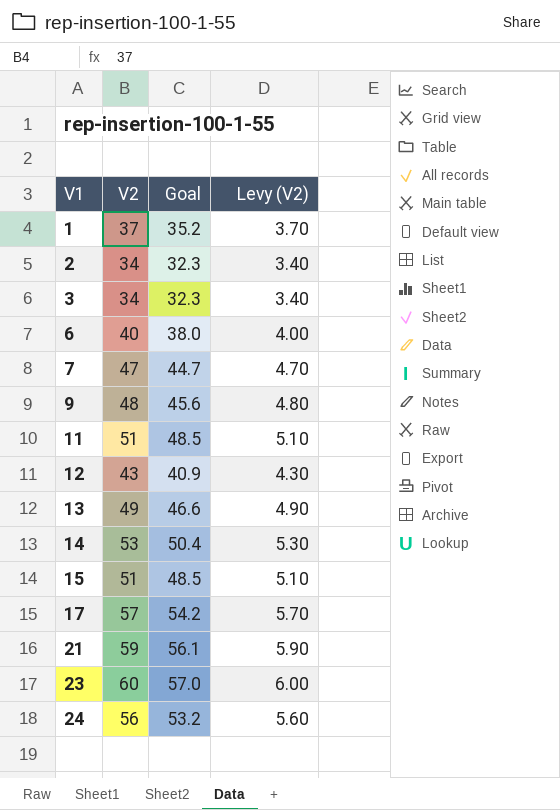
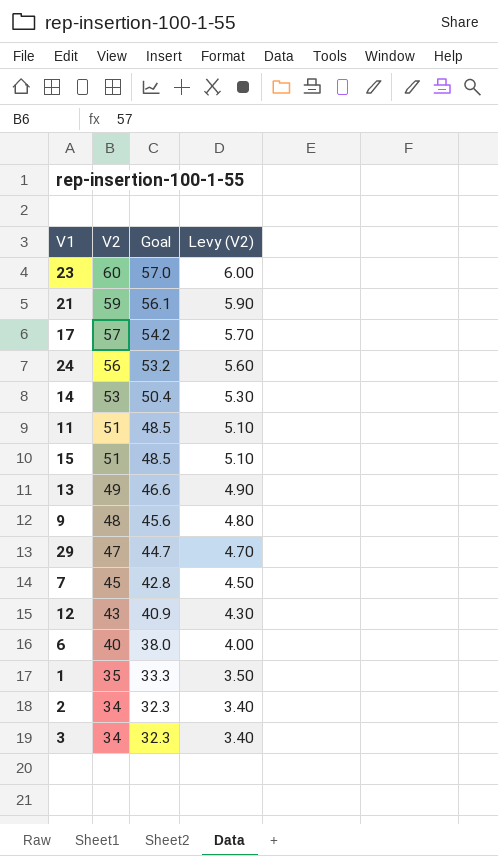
row order: V1 ascending -> V2 descending
row 29: none -> 47 | 44.7 | 4.70
7 | V2: 47 -> 45
7 | Goal: 44.7 -> 42.8
7 | Levy (V2): 4.70 -> 4.50
1 | V2: 37 -> 35
1 | Goal: 35.2 -> 33.3
1 | Levy (V2): 3.70 -> 3.50

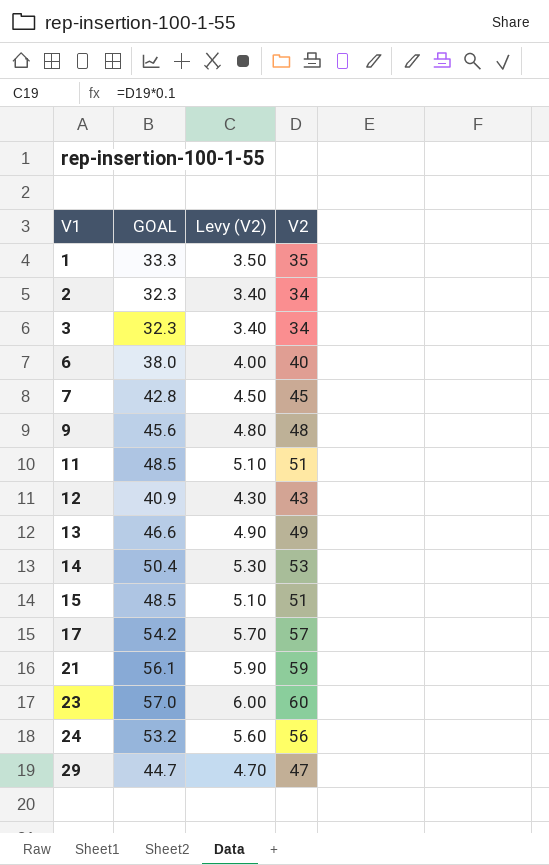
row order: V2 descending -> V1 ascending
column name: Goal -> GOAL
column V2 | position: 2 -> 4

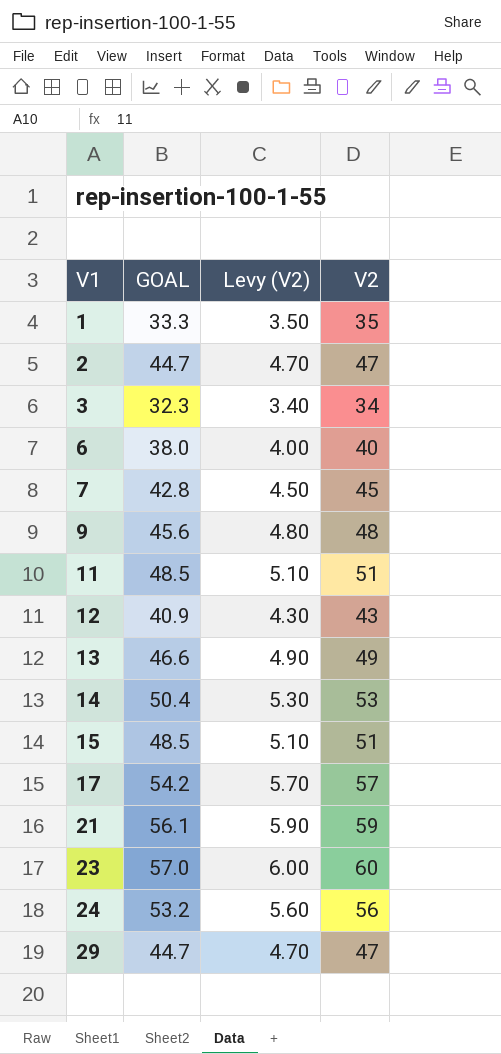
2 | GOAL: 32.3 -> 44.7
2 | Levy (V2): 3.40 -> 4.70
2 | V2: 34 -> 47

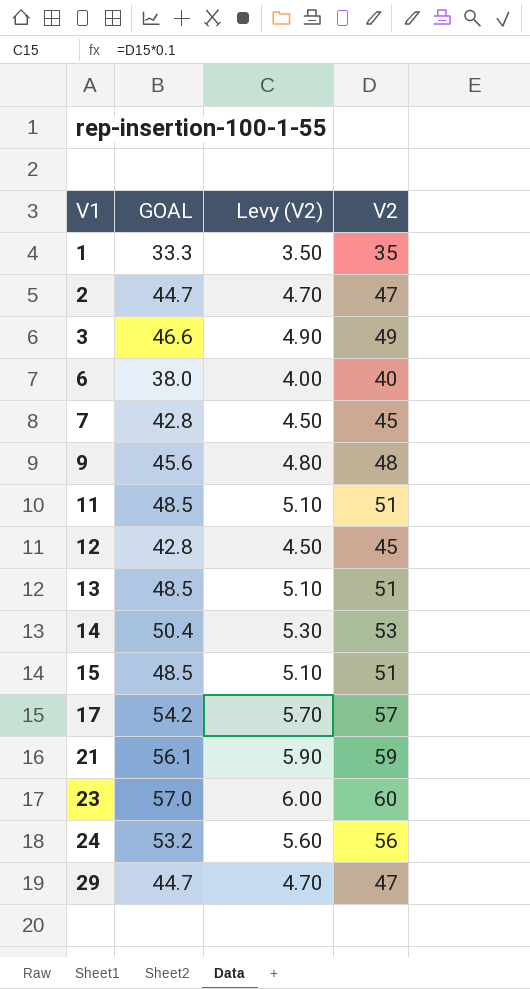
3 | GOAL: 32.3 -> 46.6
3 | Levy (V2): 3.40 -> 4.90
3 | V2: 34 -> 49
12 | GOAL: 40.9 -> 42.8
12 | Levy (V2): 4.30 -> 4.50
12 | V2: 43 -> 45
13 | GOAL: 46.6 -> 48.5
13 | Levy (V2): 4.90 -> 5.10
13 | V2: 49 -> 51

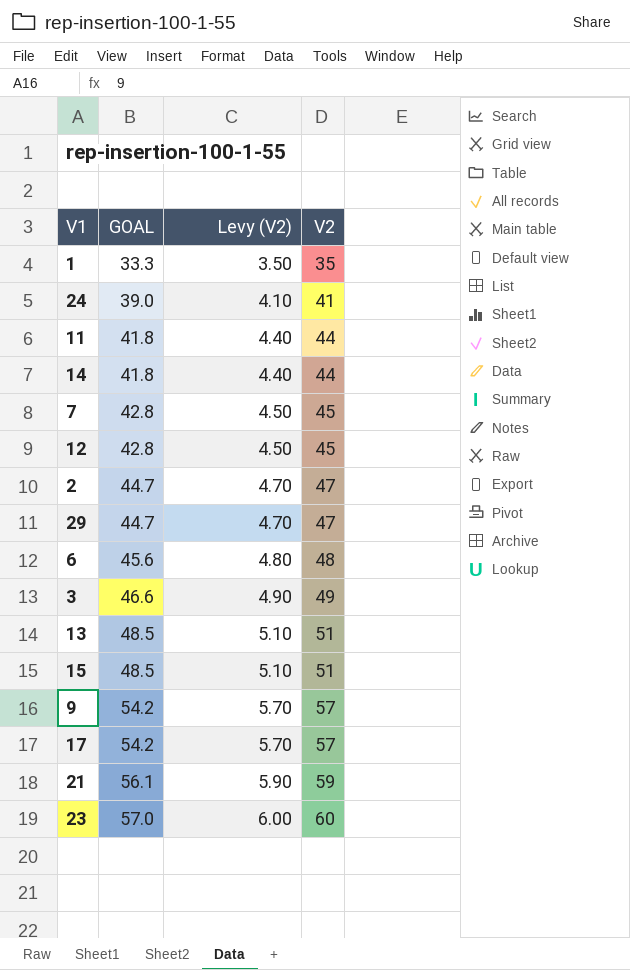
row order: V1 ascending -> GOAL ascending
24 | GOAL: 53.2 -> 39.0
24 | Levy (V2): 5.60 -> 4.10
24 | V2: 56 -> 41
11 | GOAL: 48.5 -> 41.8
11 | Levy (V2): 5.10 -> 4.40
11 | V2: 51 -> 44
14 | GOAL: 50.4 -> 41.8
14 | Levy (V2): 5.30 -> 4.40
14 | V2: 53 -> 44
6 | GOAL: 38.0 -> 45.6
6 | Levy (V2): 4.00 -> 4.80
6 | V2: 40 -> 48
9 | GOAL: 45.6 -> 54.2
9 | Levy (V2): 4.80 -> 5.70
9 | V2: 48 -> 57

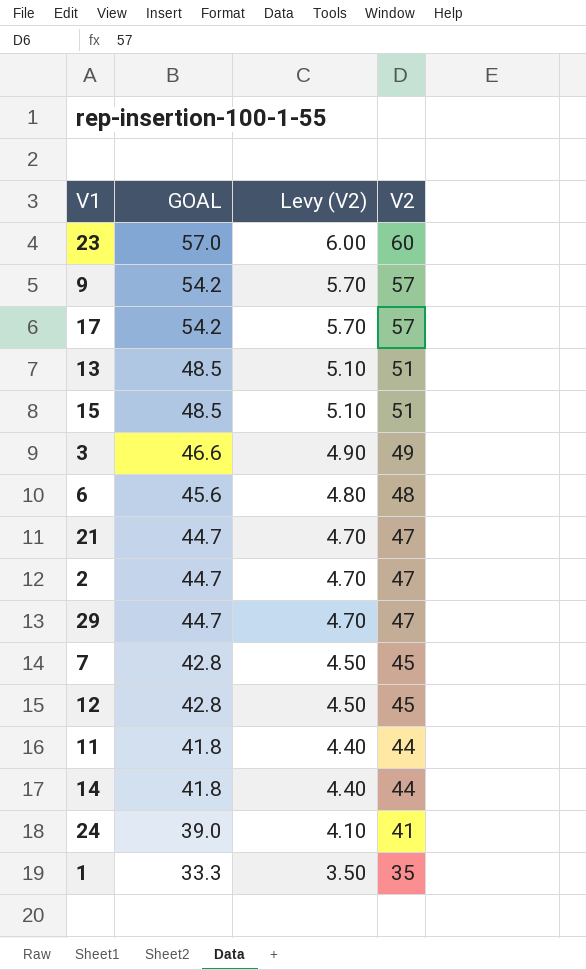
row order: GOAL ascending -> GOAL descending
21 | GOAL: 56.1 -> 44.7
21 | Levy (V2): 5.90 -> 4.70
21 | V2: 59 -> 47

